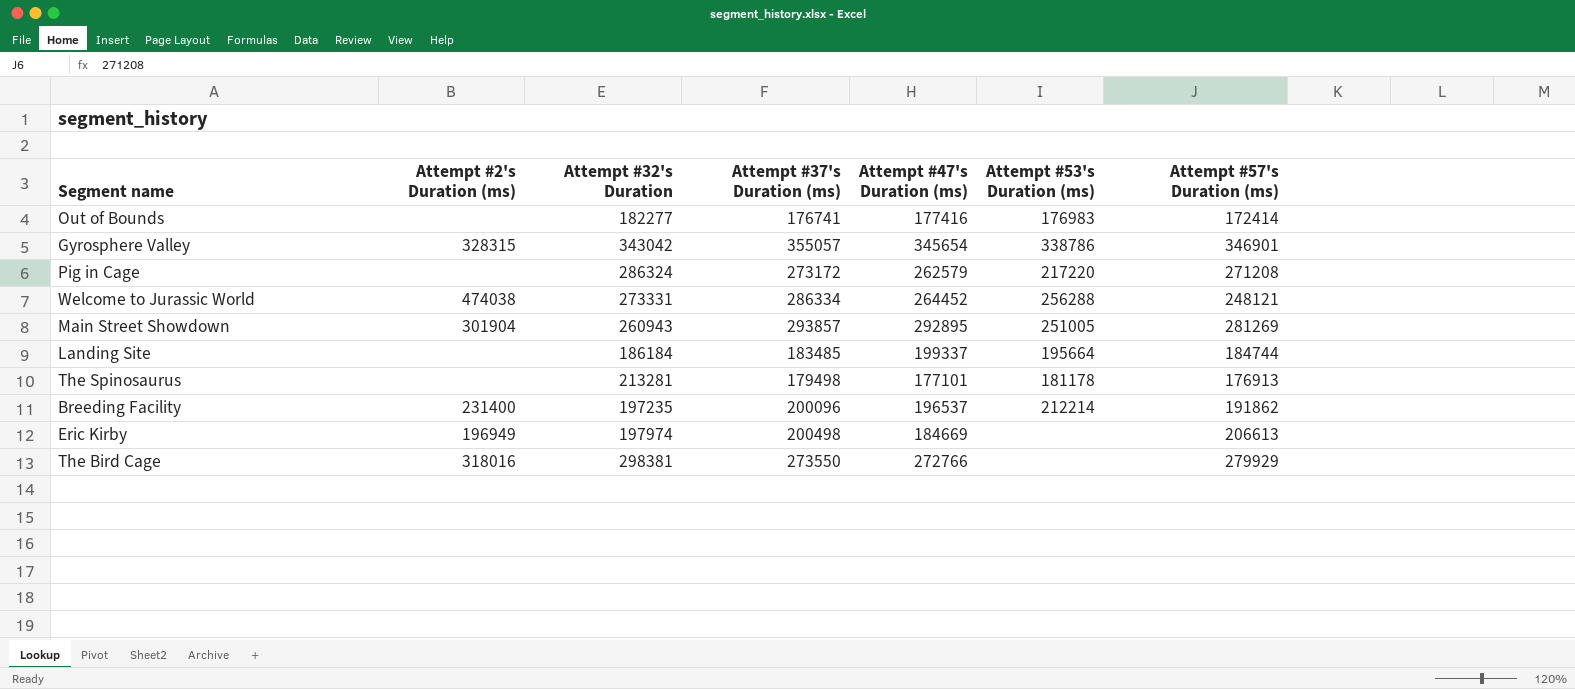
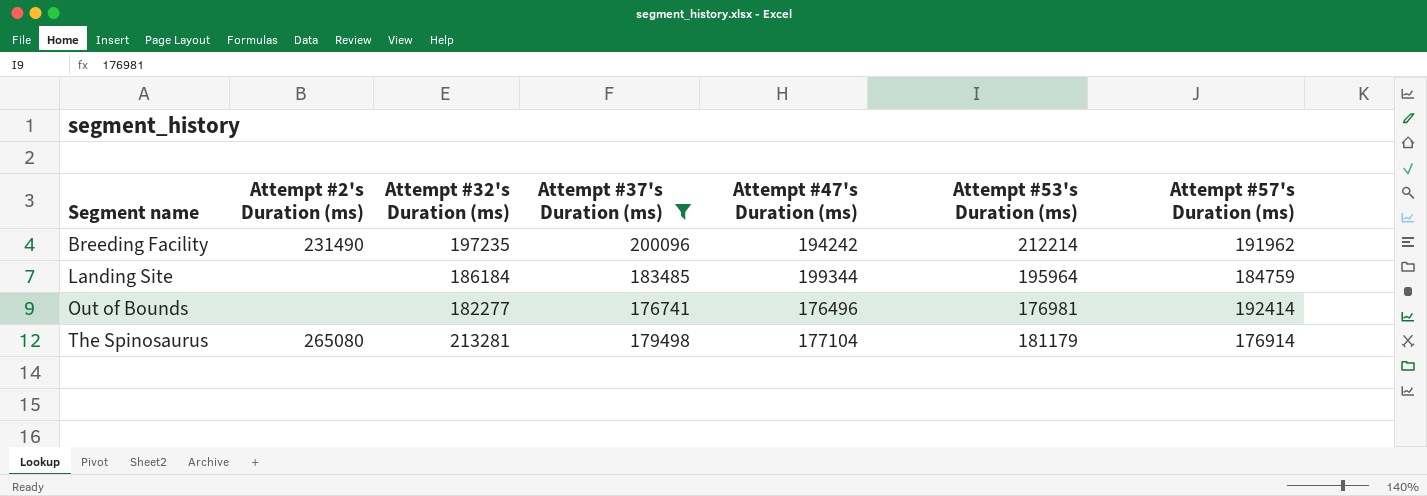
filter: none -> Attempt #37's Duration (ms) <= 200096
row order: none -> Segment name ascending
column name: Attempt #32's Duration -> Attempt #32's Duration (ms)
Breeding Facility | Attempt #2's Duration (ms): 231400 -> 231490
Breeding Facility | Attempt #47's Duration (ms): 196537 -> 194242
Breeding Facility | Attempt #57's Duration (ms): 191862 -> 191962
Landing Site | Attempt #47's Duration (ms): 199337 -> 199344
Landing Site | Attempt #53's Duration (ms): 195664 -> 195964
Landing Site | Attempt #57's Duration (ms): 184744 -> 184759
Out of Bounds | Attempt #47's Duration (ms): 177416 -> 176496
Out of Bounds | Attempt #53's Duration (ms): 176983 -> 176981
Out of Bounds | Attempt #57's Duration (ms): 172414 -> 192414
The Spinosaurus | Attempt #2's Duration (ms): none -> 265080
The Spinosaurus | Attempt #47's Duration (ms): 177101 -> 177104
The Spinosaurus | Attempt #53's Duration (ms): 181178 -> 181179
The Spinosaurus | Attempt #57's Duration (ms): 176913 -> 176914

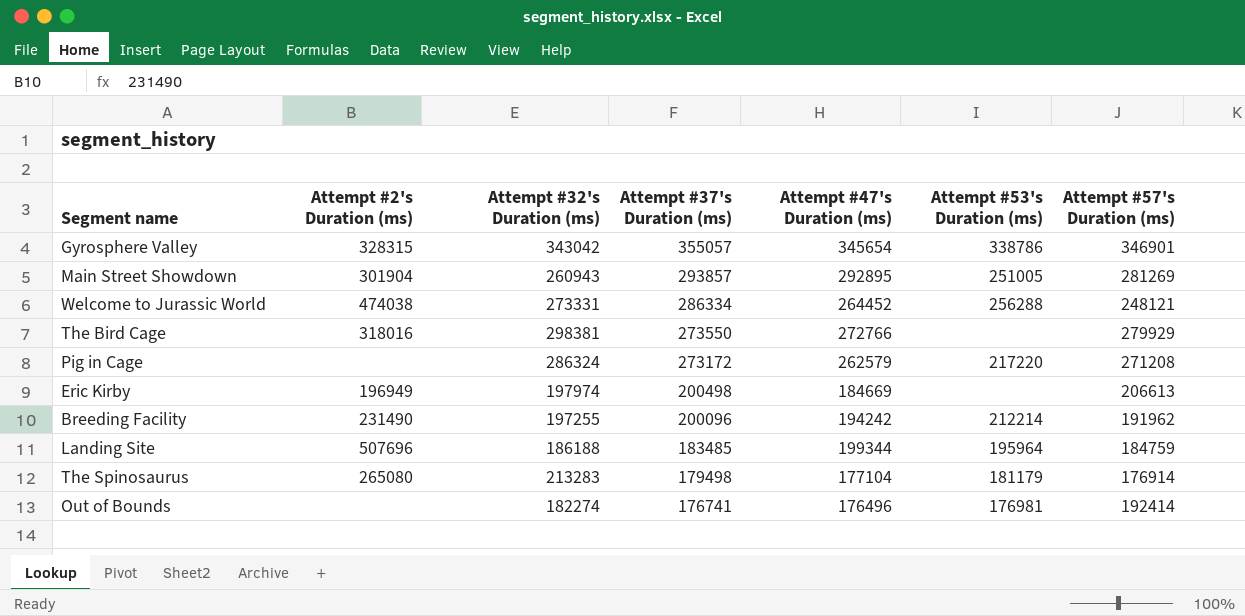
filter: Attempt #37's Duration (ms) <= 200096 -> none
row order: Segment name ascending -> Attempt #37's Duration (ms) descending
Breeding Facility | Attempt #32's Duration (ms): 197235 -> 197255
Landing Site | Attempt #2's Duration (ms): none -> 507696
Landing Site | Attempt #32's Duration (ms): 186184 -> 186188
The Spinosaurus | Attempt #32's Duration (ms): 213281 -> 213283
Out of Bounds | Attempt #32's Duration (ms): 182277 -> 182274

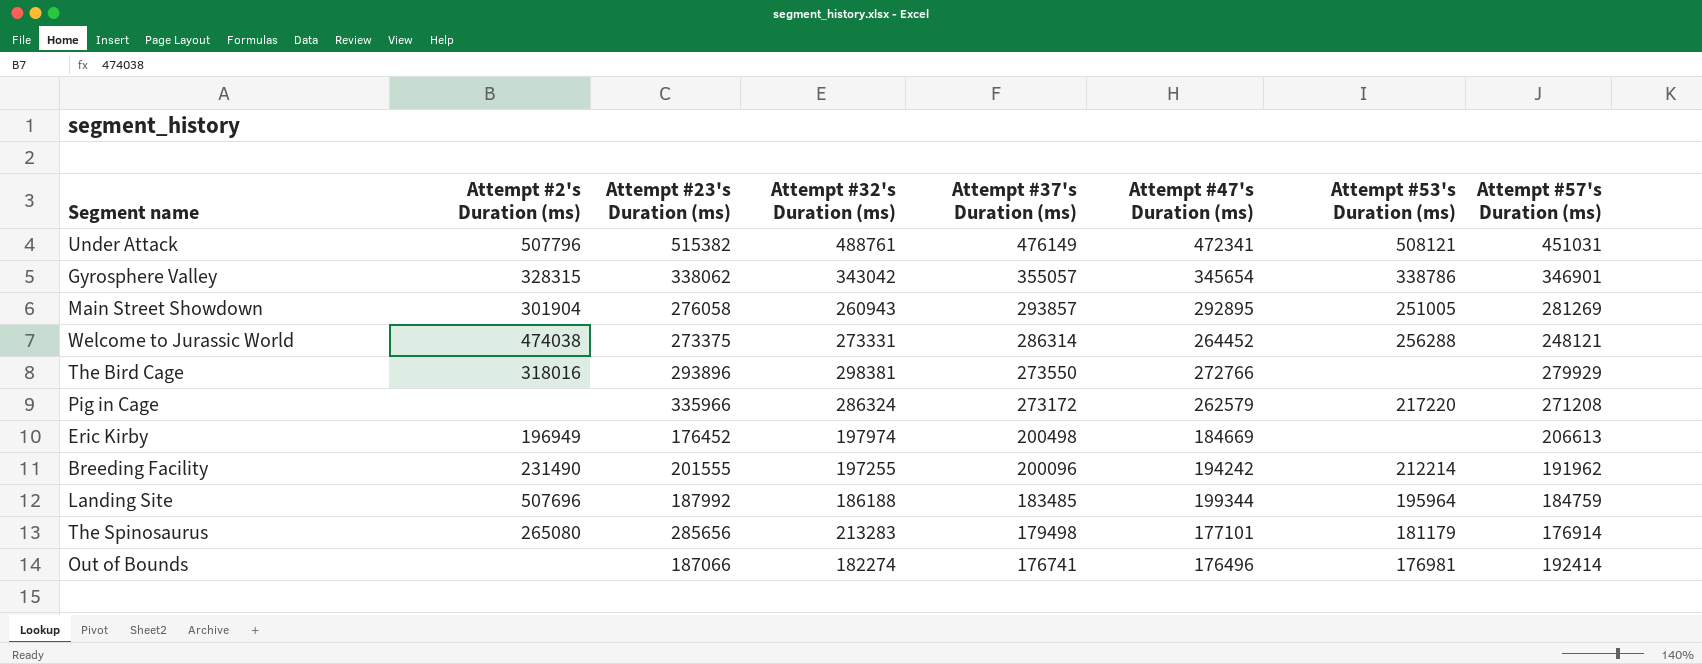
column Attempt #23's Duration (ms) | position: none -> 3
row Under Attack: none -> 507796 | 515382 | 488761 | 476149 | 472341 | 508121 | 451031
Welcome to Jurassic World | Attempt #37's Duration (ms): 286334 -> 286314
The Spinosaurus | Attempt #47's Duration (ms): 177104 -> 177101

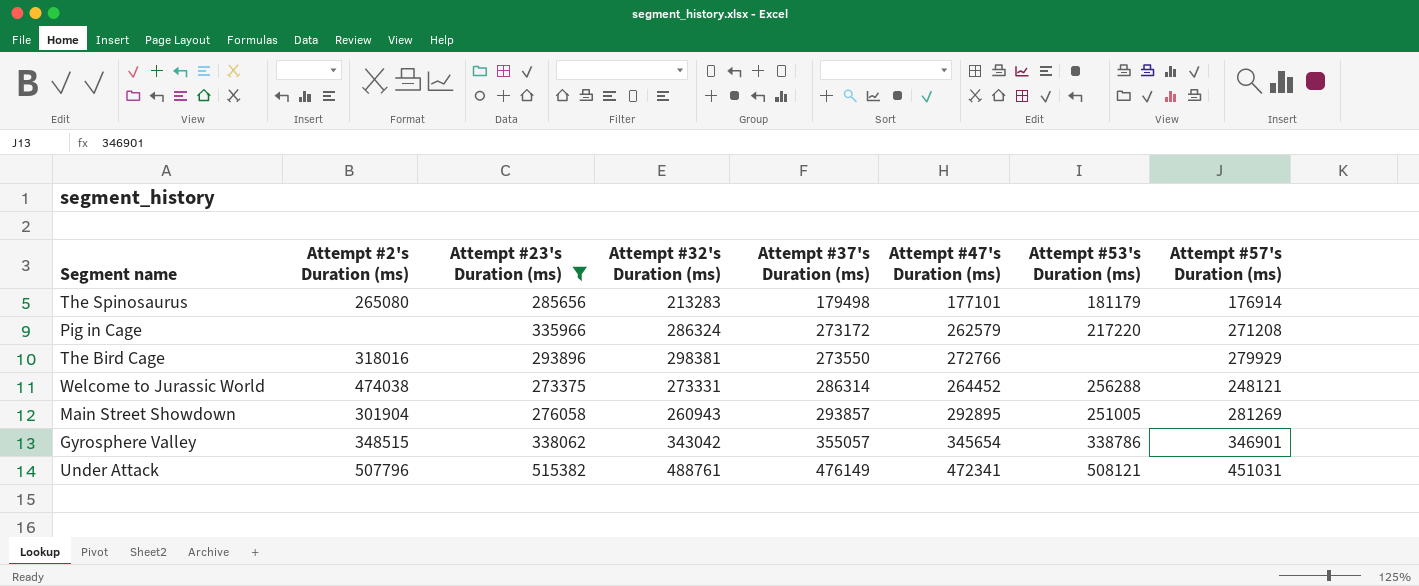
filter: none -> Attempt #23's Duration (ms) >= 273375
row order: Attempt #37's Duration (ms) descending -> Attempt #37's Duration (ms) ascending
Gyrosphere Valley | Attempt #2's Duration (ms): 328315 -> 348515

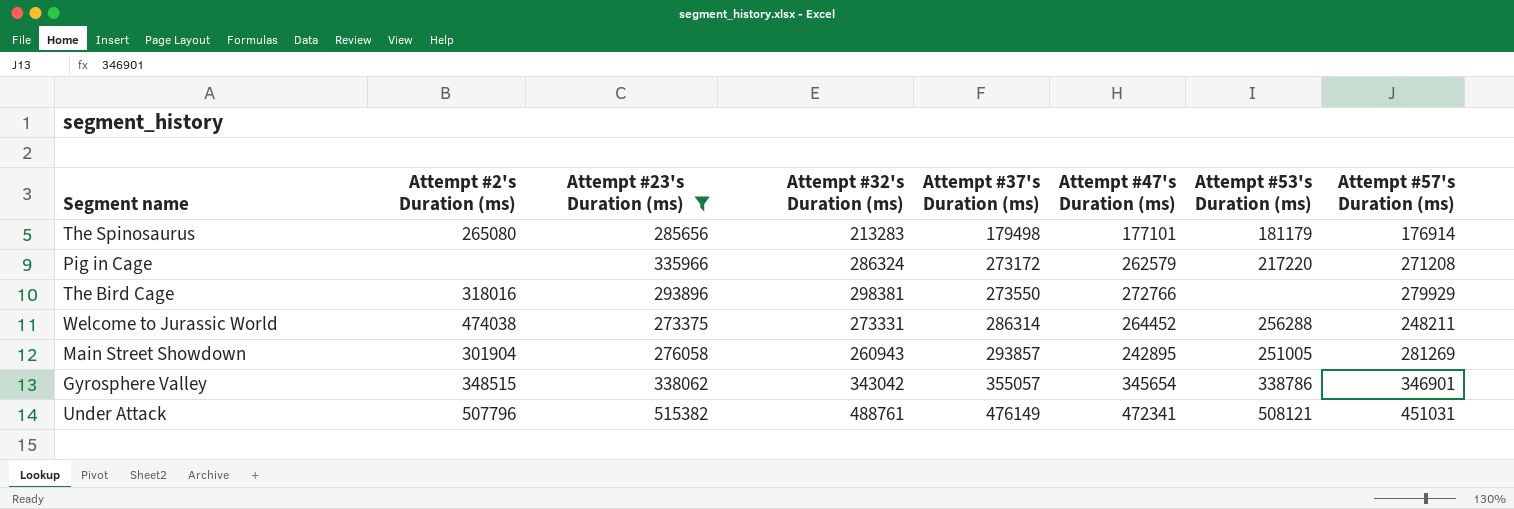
Welcome to Jurassic World | Attempt #57's Duration (ms): 248121 -> 248211
Main Street Showdown | Attempt #47's Duration (ms): 292895 -> 242895

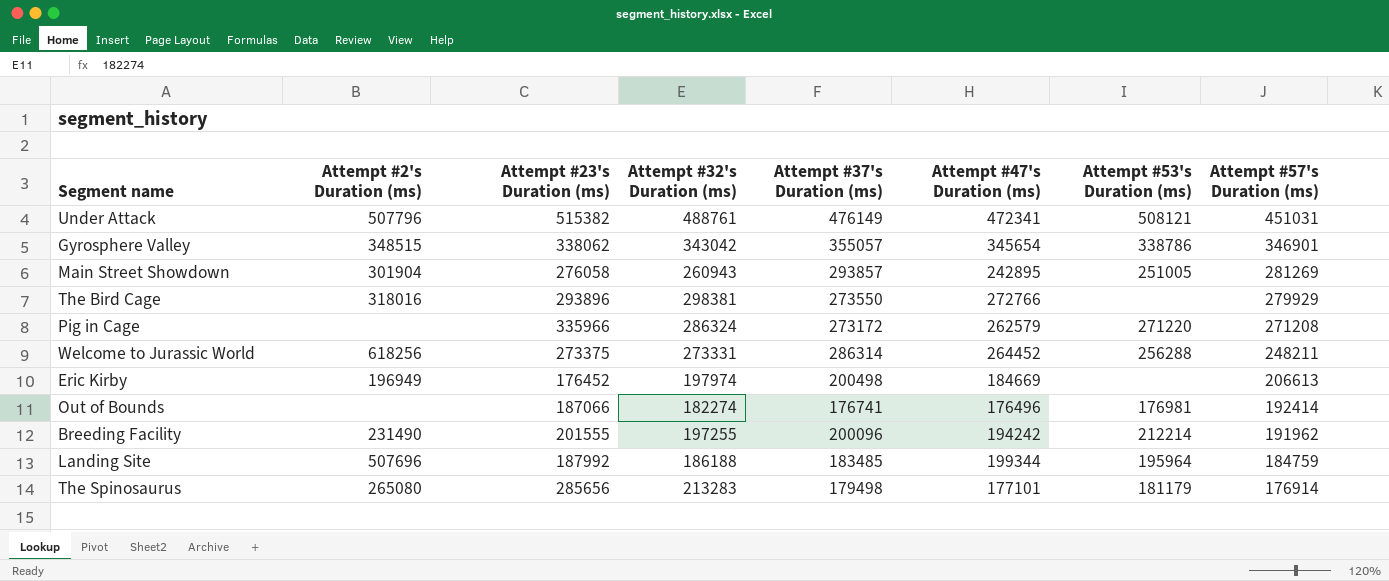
filter: Attempt #23's Duration (ms) >= 273375 -> none
row order: Attempt #37's Duration (ms) ascending -> Attempt #57's Duration (ms) descending
Pig in Cage | Attempt #53's Duration (ms): 217220 -> 271220
Welcome to Jurassic World | Attempt #2's Duration (ms): 474038 -> 618256

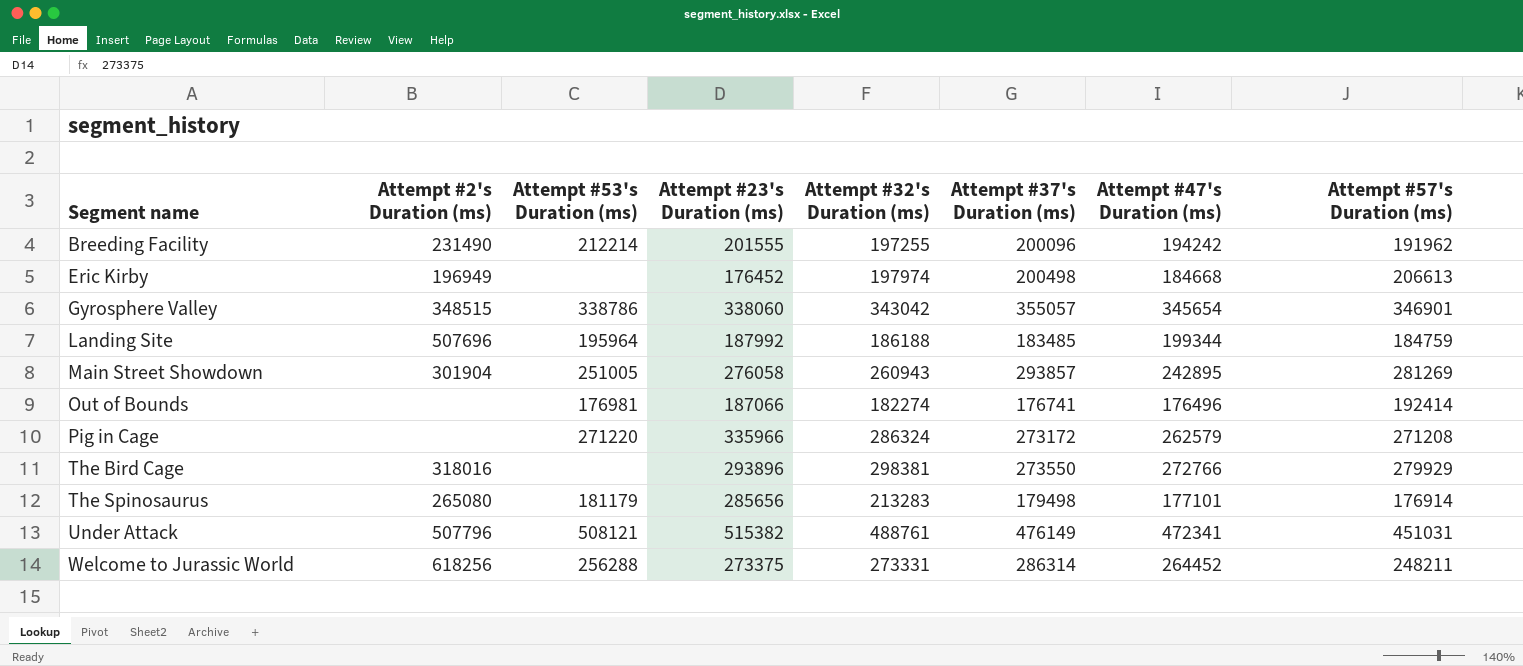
row order: Attempt #57's Duration (ms) descending -> Segment name ascending
column Attempt #53's Duration (ms) | position: 7 -> 3
Eric Kirby | Attempt #47's Duration (ms): 184669 -> 184668
Gyrosphere Valley | Attempt #23's Duration (ms): 338062 -> 338060

